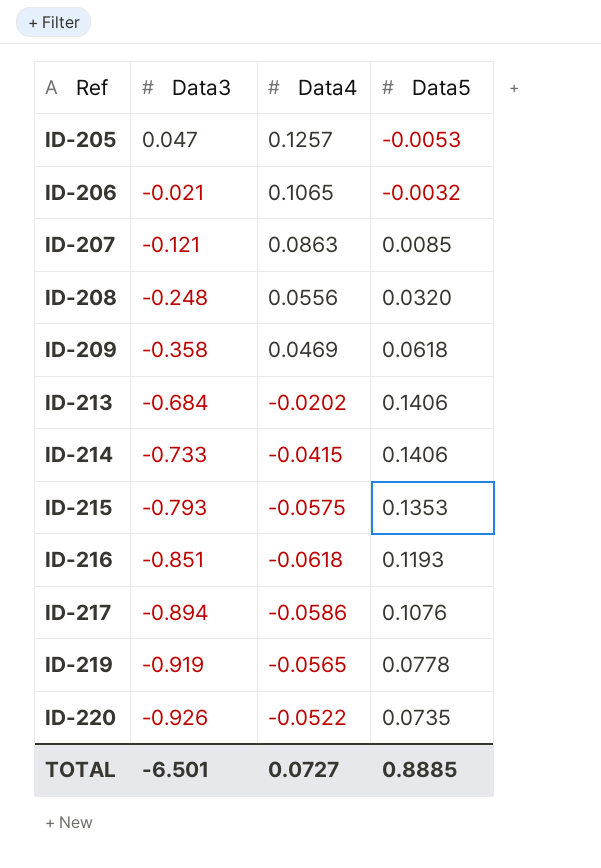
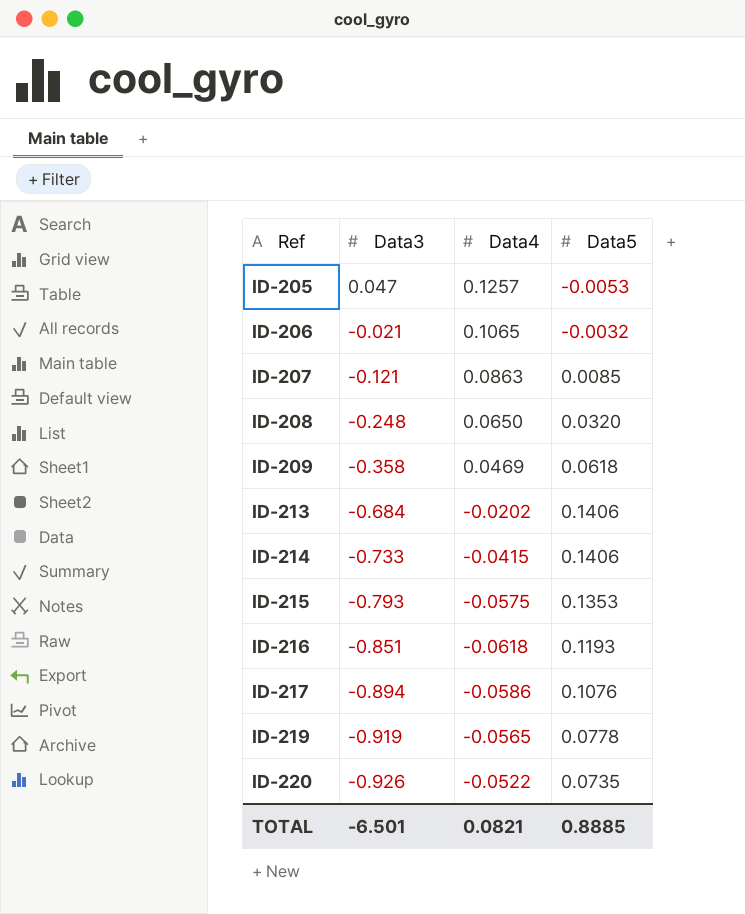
ID-208 | Data4: 0.0556 -> 0.0650
TOTAL | Data4: 0.0727 -> 0.0821

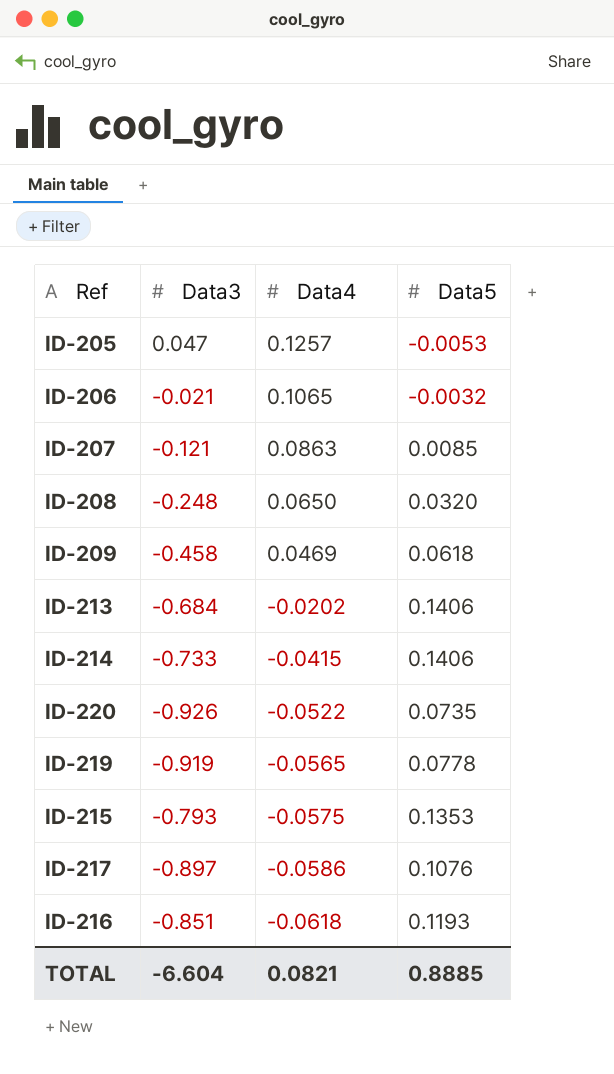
row order: Ref ascending -> Data4 descending
ID-209 | Data3: -0.358 -> -0.458
ID-217 | Data3: -0.894 -> -0.897
TOTAL | Data3: -6.501 -> -6.604

